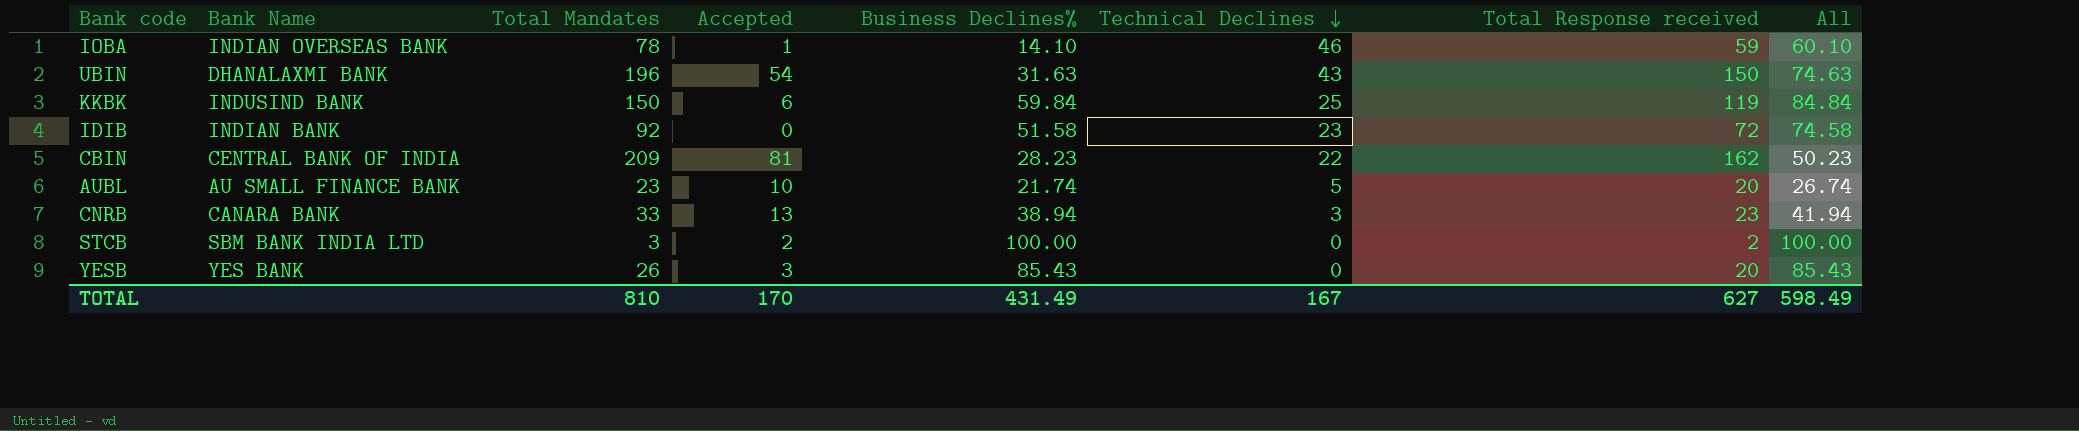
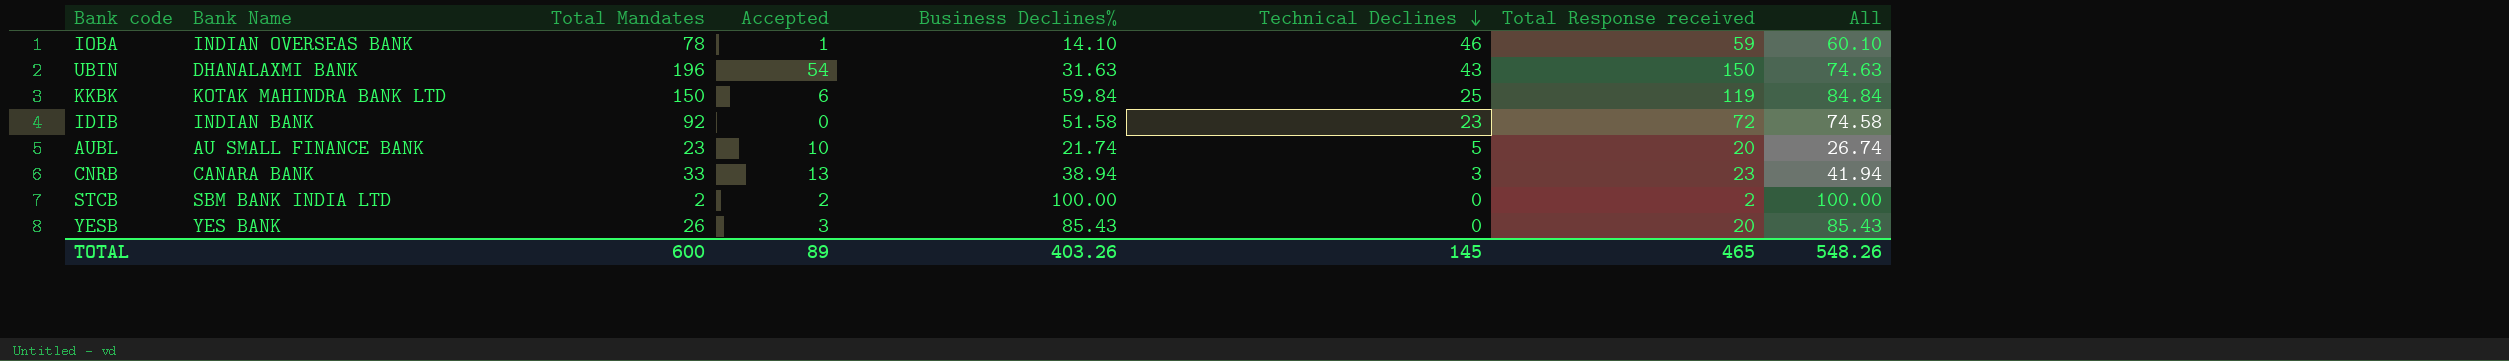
row CBIN: CENTRAL BANK OF INDIA | 209 | 81 | 28.23 | 22 | 162 | 50.23 -> none
KKBK | Bank Name: INDUSIND BANK -> KOTAK MAHINDRA BANK LTD
STCB | Total Mandates: 3 -> 2
TOTAL | Total Mandates: 810 -> 600
TOTAL | Accepted: 170 -> 89
TOTAL | Business Declines%: 431.49 -> 403.26
TOTAL | Technical Declines: 167 -> 145
TOTAL | Total Response received: 627 -> 465
TOTAL | All: 598.49 -> 548.26

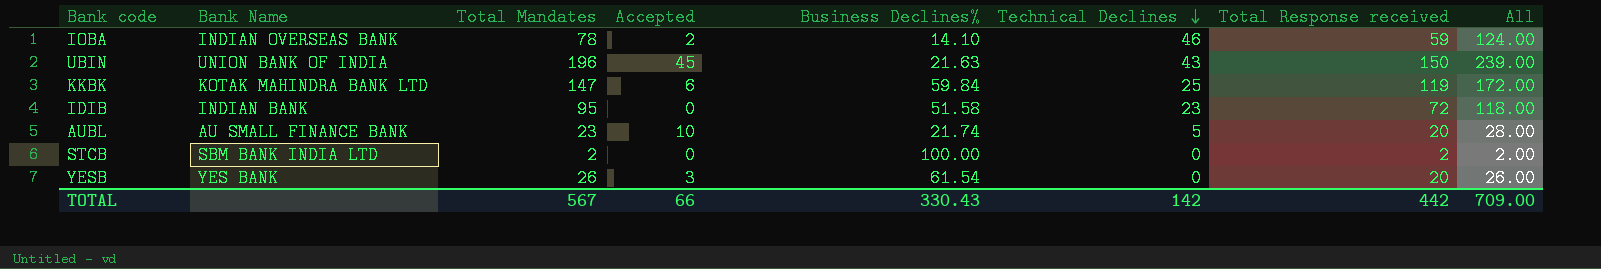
column All | formula: [Business Declines%] + [Technical Declines] -> [Total Mandates] + [Technical Declines]
row CNRB: CANARA BANK | 33 | 13 | 38.94 | 3 | 23 | 41.94 -> none
IOBA | Accepted: 1 -> 2
UBIN | Bank Name: DHANALAXMI BANK -> UNION BANK OF INDIA
UBIN | Accepted: 54 -> 45
UBIN | Business Declines%: 31.63 -> 21.63
KKBK | Total Mandates: 150 -> 147
IDIB | Total Mandates: 92 -> 95
STCB | Accepted: 2 -> 0
YESB | Business Declines%: 85.43 -> 61.54
TOTAL | Total Mandates: 600 -> 567
TOTAL | Accepted: 89 -> 66
TOTAL | Business Declines%: 403.26 -> 330.43
TOTAL | Technical Declines: 145 -> 142
TOTAL | Total Response received: 465 -> 442
TOTAL | All: 548.26 -> 709.00

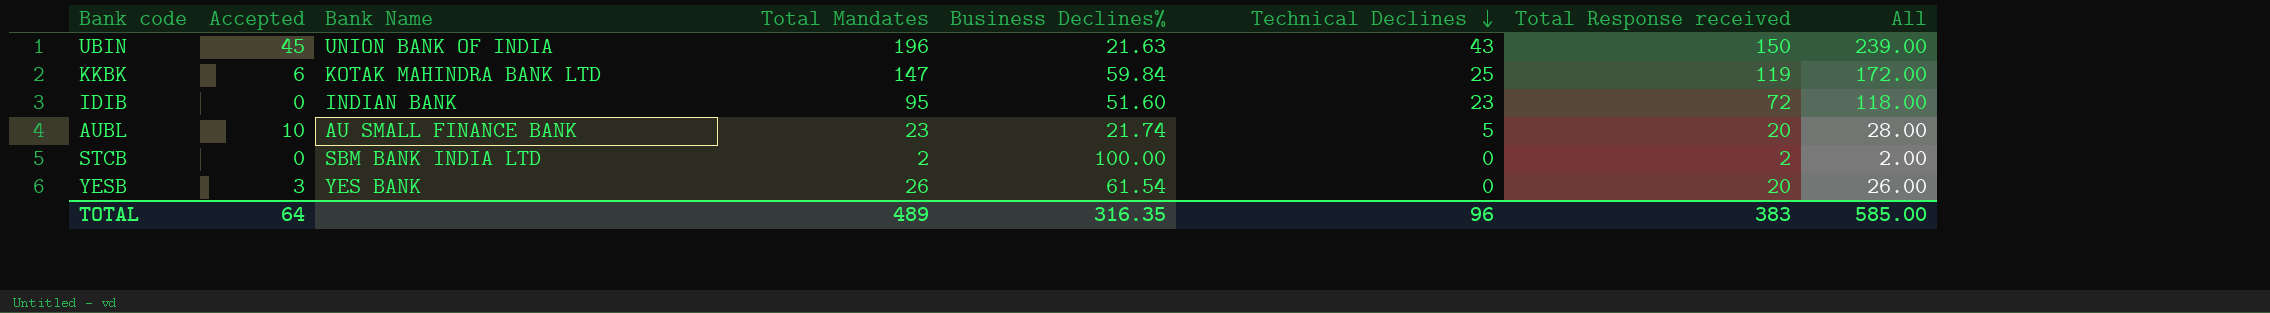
column Accepted | position: 4 -> 2
row IOBA: INDIAN OVERSEAS BANK | 78 | 2 | 14.10 | 46 | 59 | 124.00 -> none
IDIB | Business Declines%: 51.58 -> 51.60
TOTAL | Accepted: 66 -> 64
TOTAL | Total Mandates: 567 -> 489
TOTAL | Business Declines%: 330.43 -> 316.35
TOTAL | Technical Declines: 142 -> 96
TOTAL | Total Response received: 442 -> 383
TOTAL | All: 709.00 -> 585.00

